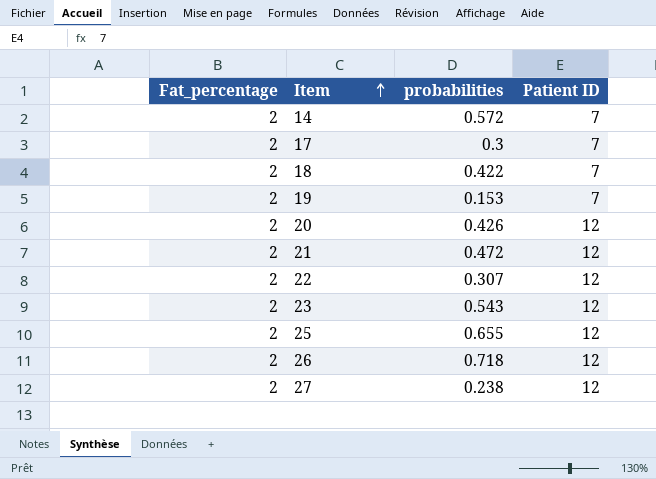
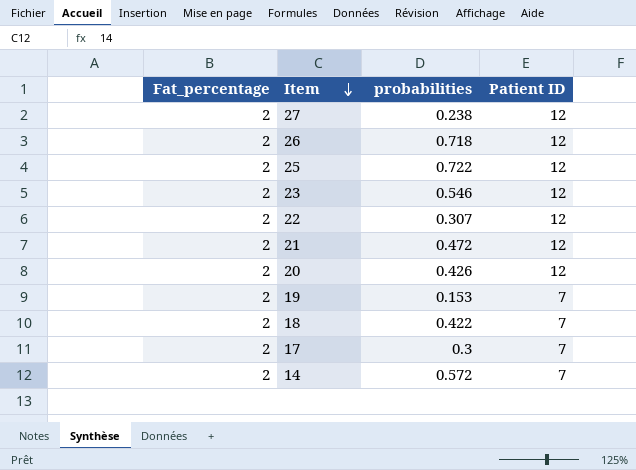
row order: Item ascending -> Item descending
25 | probabilities: 0.655 -> 0.722
23 | probabilities: 0.543 -> 0.546

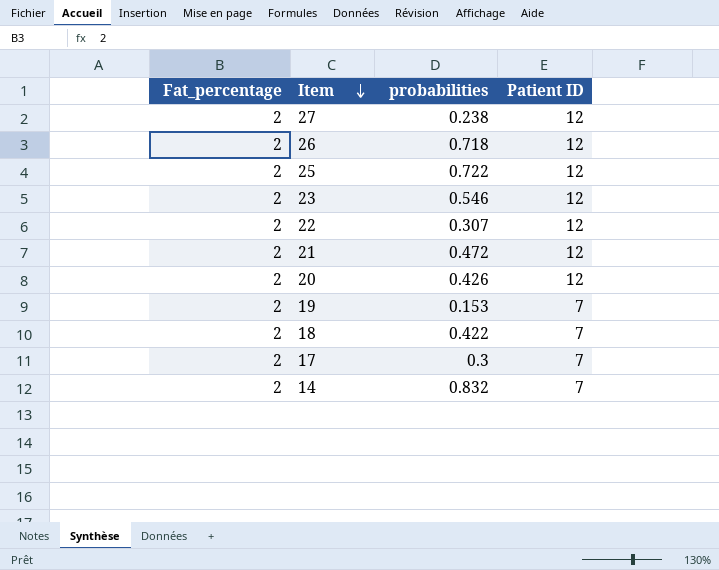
14 | probabilities: 0.572 -> 0.832

